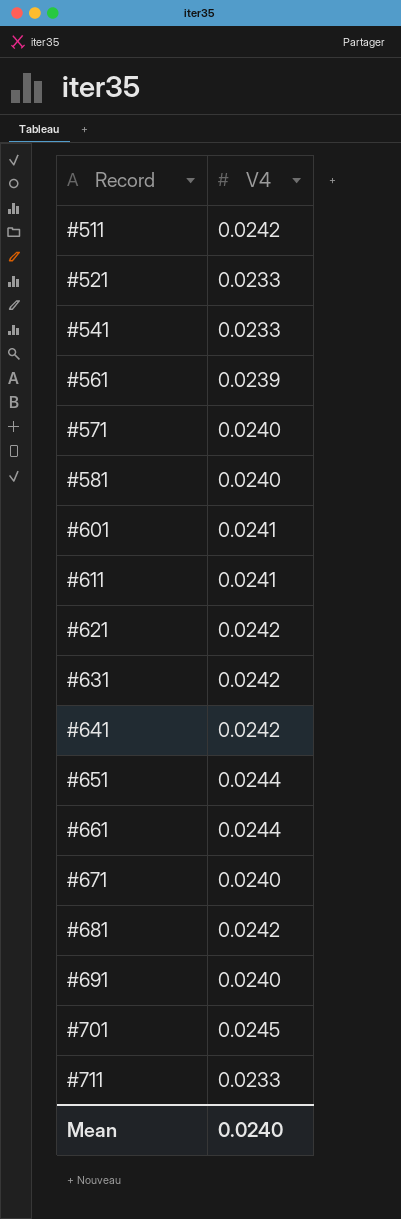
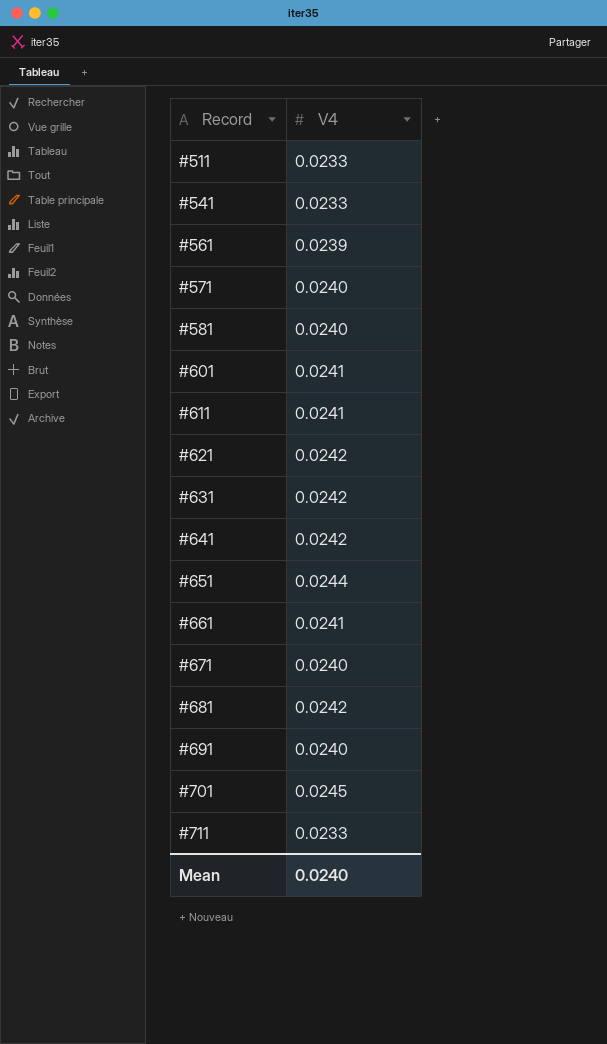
row #521: 0.0233 -> none
#511 | V4: 0.0242 -> 0.0233
#661 | V4: 0.0244 -> 0.0241

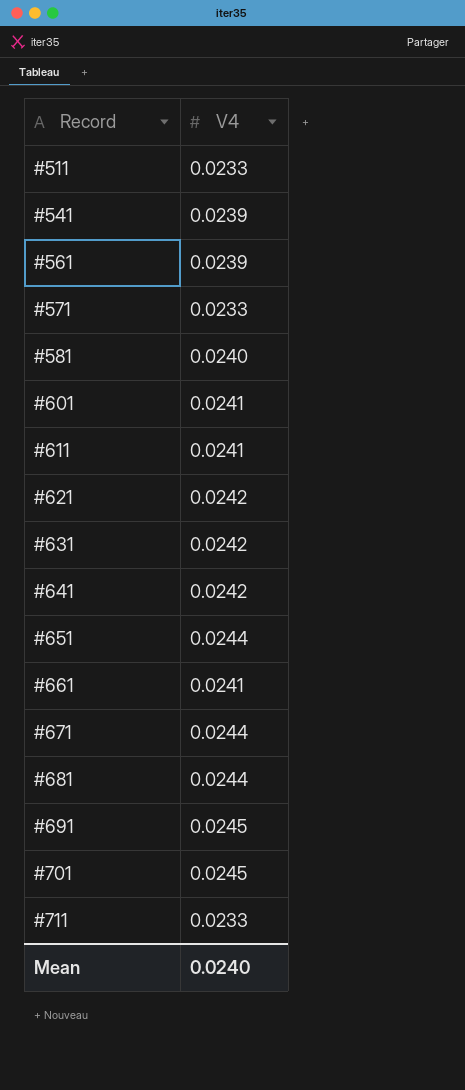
#541 | V4: 0.0233 -> 0.0239
#571 | V4: 0.0240 -> 0.0233
#671 | V4: 0.0240 -> 0.0244
#681 | V4: 0.0242 -> 0.0244
#691 | V4: 0.0240 -> 0.0245

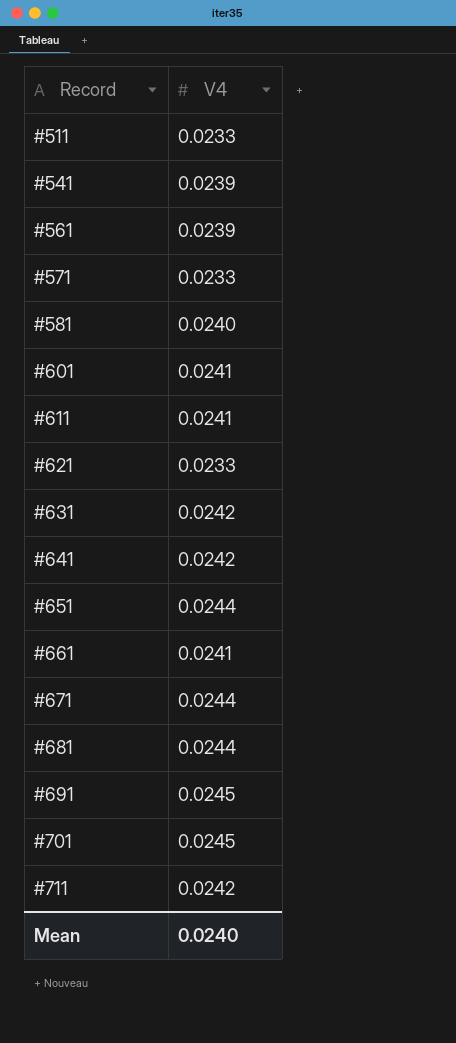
#621 | V4: 0.0242 -> 0.0233
#711 | V4: 0.0233 -> 0.0242

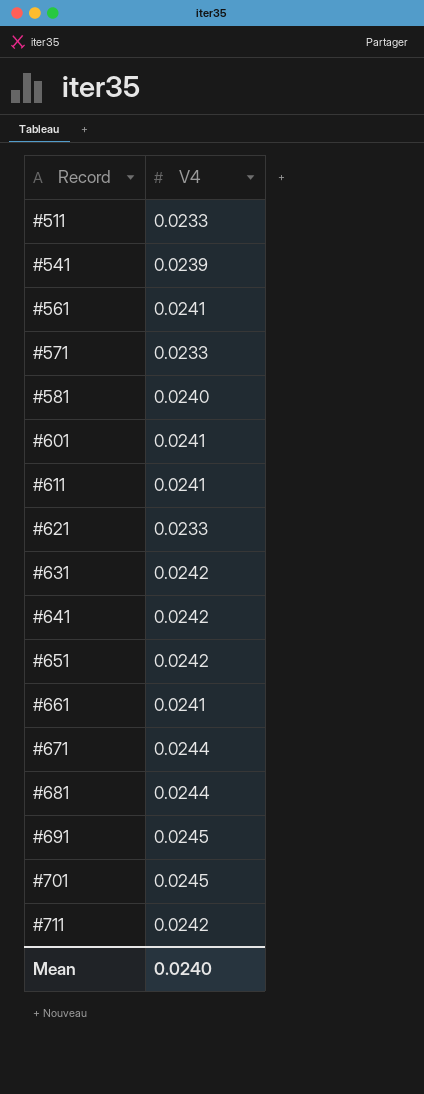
#561 | V4: 0.0239 -> 0.0241
#651 | V4: 0.0244 -> 0.0242

